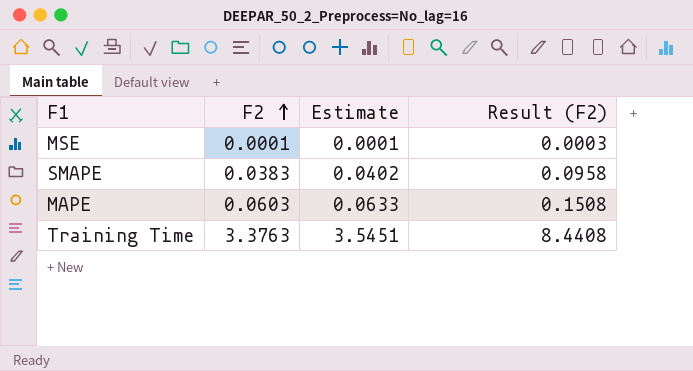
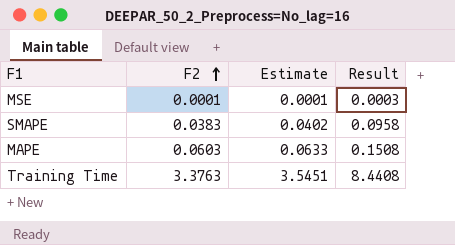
column name: Result (F2) -> Result

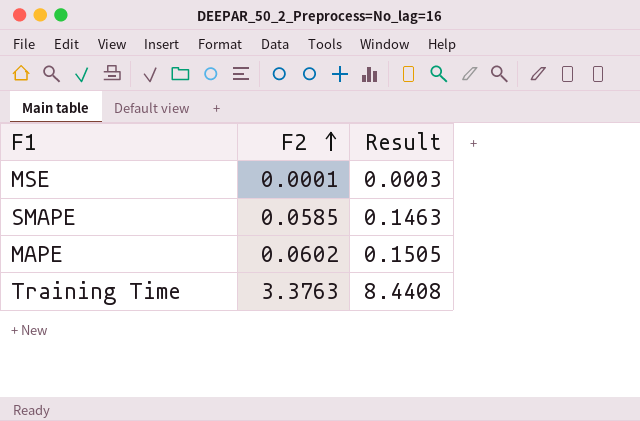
column Estimate | formula: [F2] * 1.05 -> none
SMAPE | F2: 0.0383 -> 0.0585
SMAPE | Result: 0.0958 -> 0.1463
MAPE | F2: 0.0603 -> 0.0602
MAPE | Result: 0.1508 -> 0.1505

